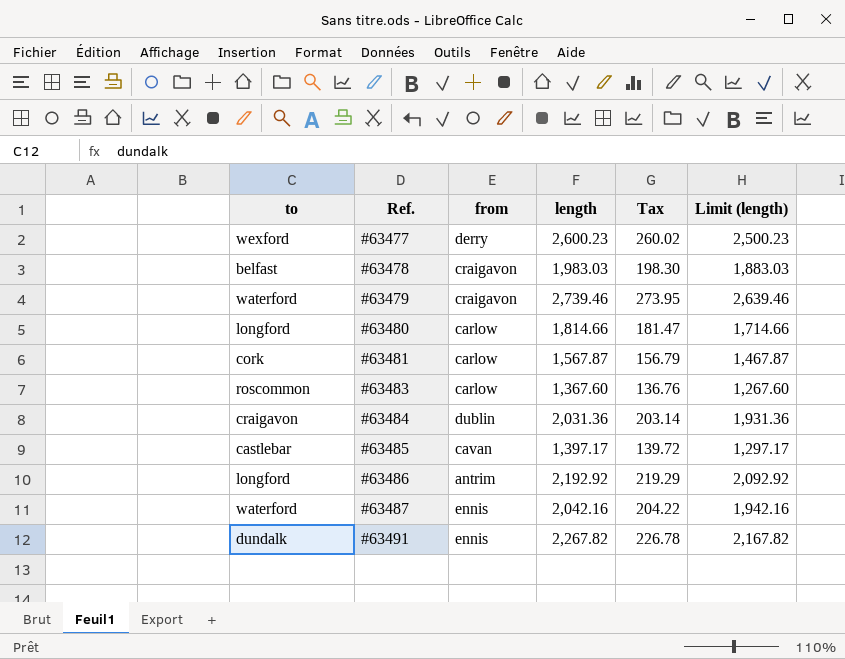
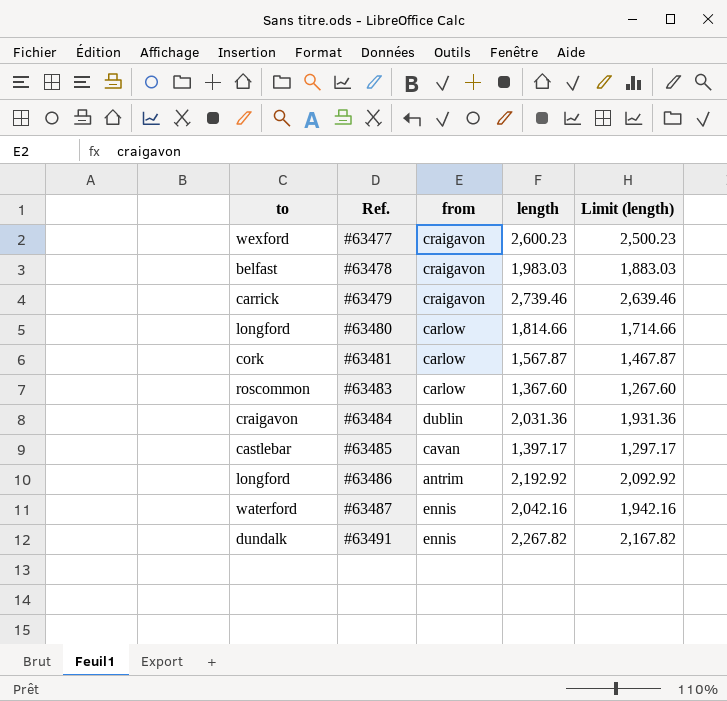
column Tax | formula: [length] * 0.1 -> none
#63477 | from: derry -> craigavon
#63479 | to: waterford -> carrick

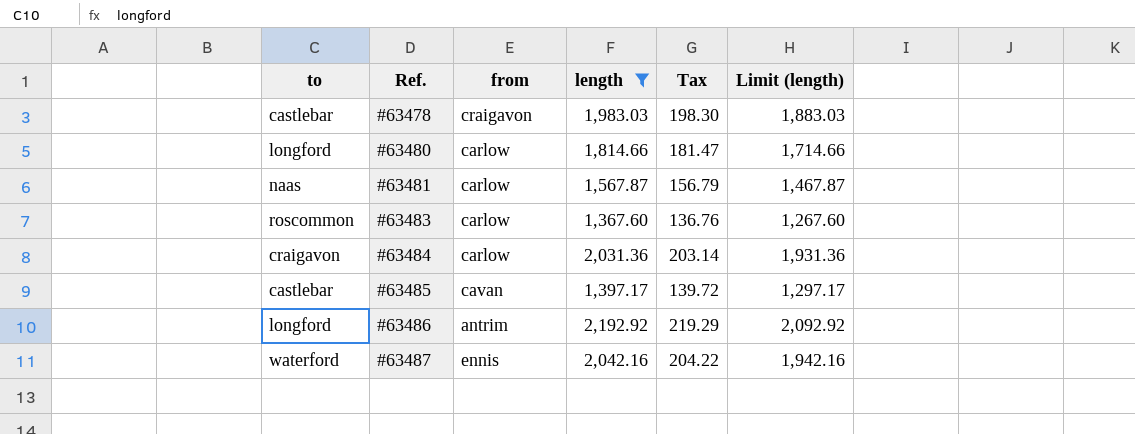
filter: none -> length <= 2,192.92
column Tax | formula: none -> [length] * 0.1
#63478 | to: belfast -> castlebar
#63481 | to: cork -> naas
#63484 | from: dublin -> carlow

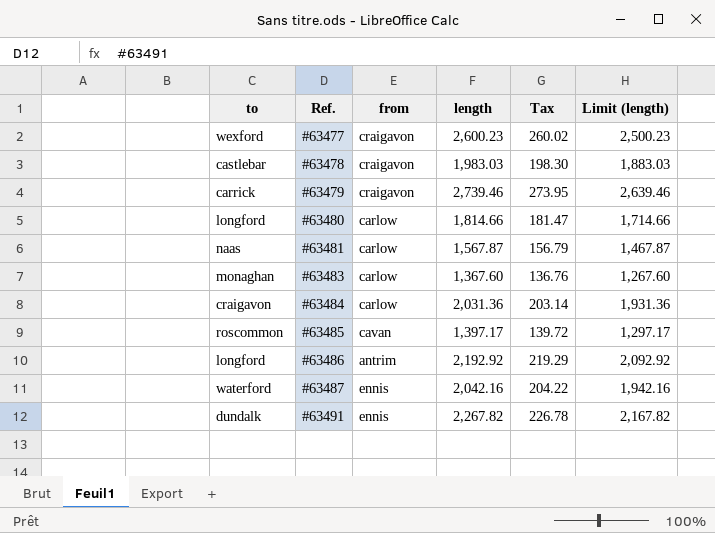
filter: length <= 2,192.92 -> none
#63483 | to: roscommon -> monaghan
#63485 | to: castlebar -> roscommon

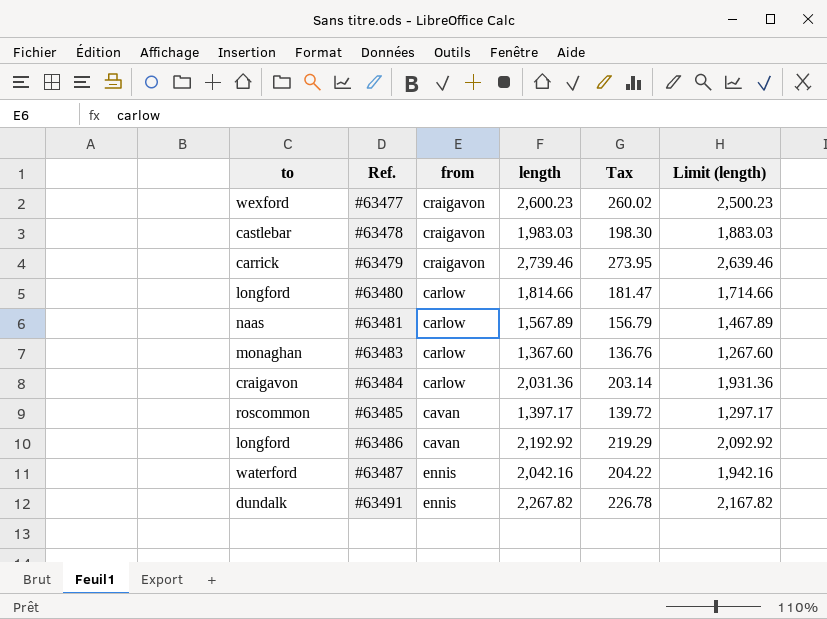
#63481 | length: 1,567.87 -> 1,567.89
#63481 | Limit (length): 1,467.87 -> 1,467.89
#63486 | from: antrim -> cavan

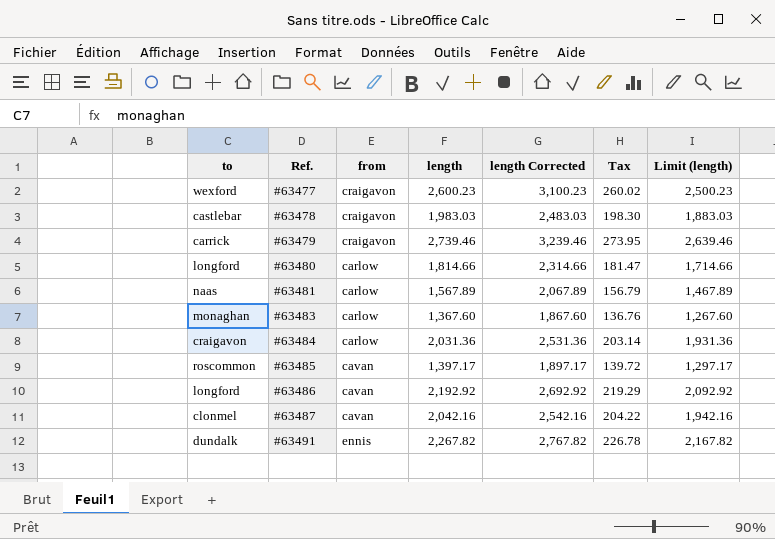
column length Corrected | formula: none -> [length] + 500
#63487 | to: waterford -> clonmel
#63487 | from: ennis -> cavan

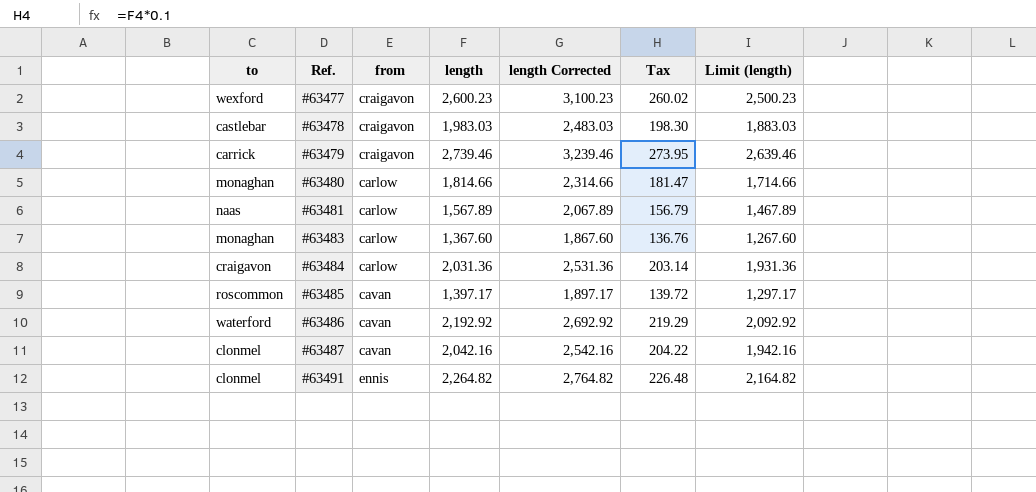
#63480 | to: longford -> monaghan
#63486 | to: longford -> waterford
#63491 | to: dundalk -> clonmel
#63491 | length: 2,267.82 -> 2,264.82
#63491 | length Corrected: 2,767.82 -> 2,764.82
#63491 | Tax: 226.78 -> 226.48
#63491 | Limit (length): 2,167.82 -> 2,164.82

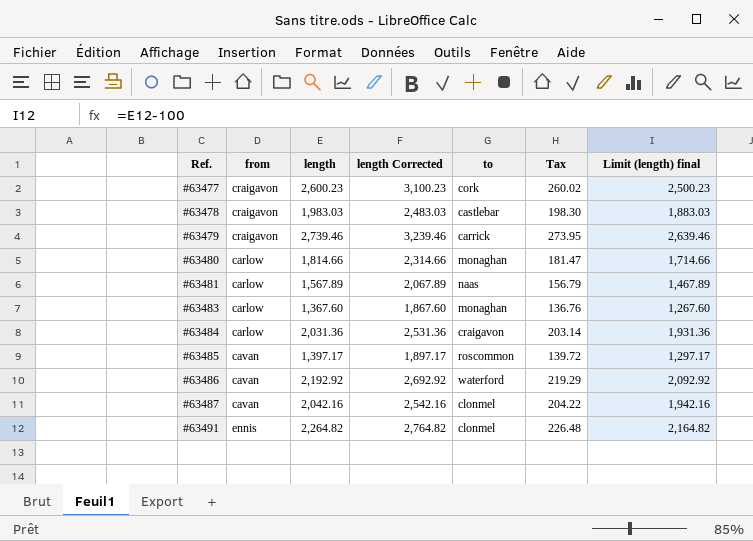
column to | position: 1 -> 5
column name: Limit (length) -> Limit (length) final
#63477 | to: wexford -> cork

